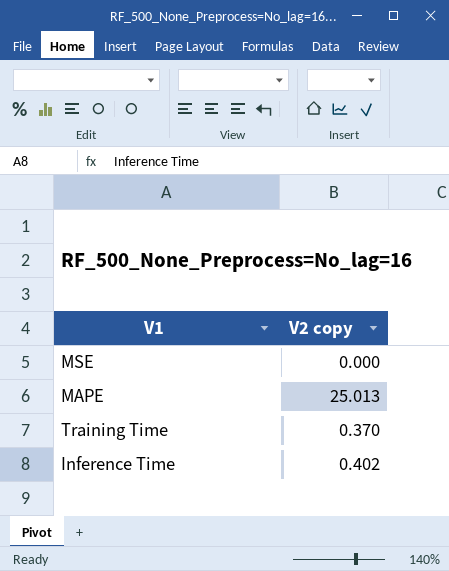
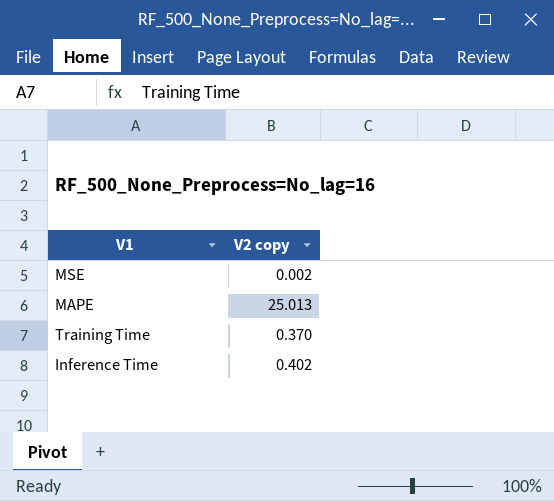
MSE | V2 copy: 0.000 -> 0.002

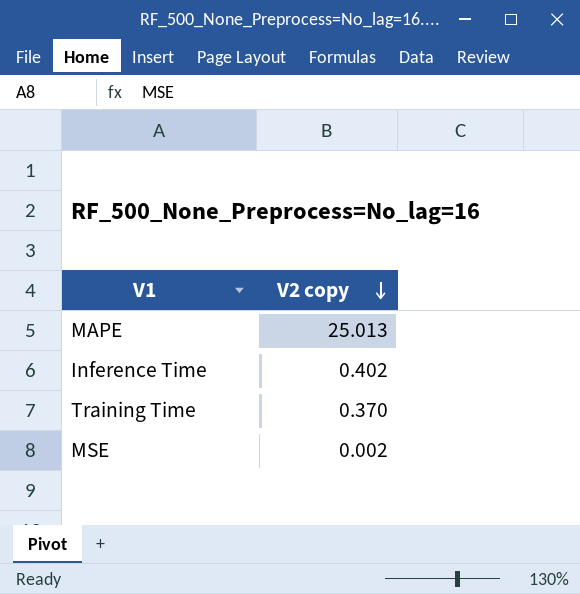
row order: none -> V2 copy descending

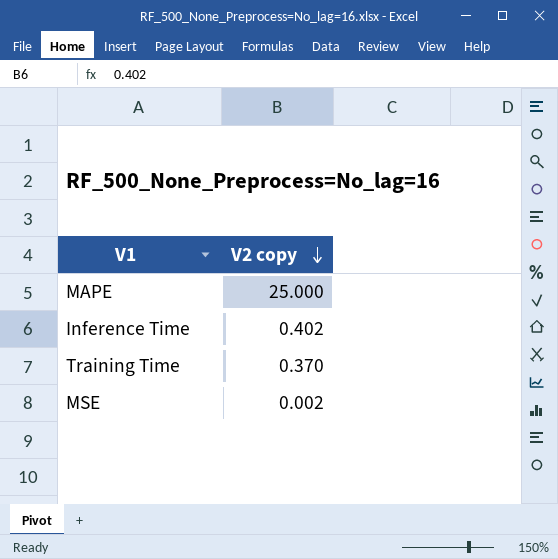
MAPE | V2 copy: 25.013 -> 25.000

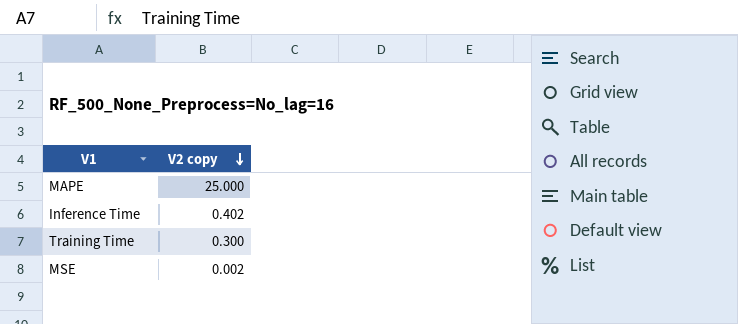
Training Time | V2 copy: 0.370 -> 0.300

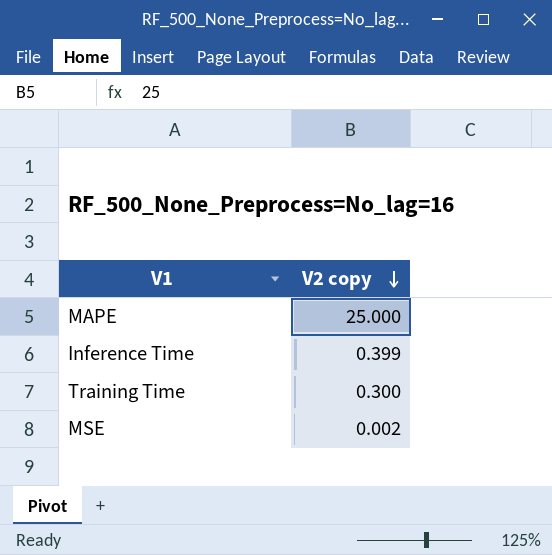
Inference Time | V2 copy: 0.402 -> 0.399

